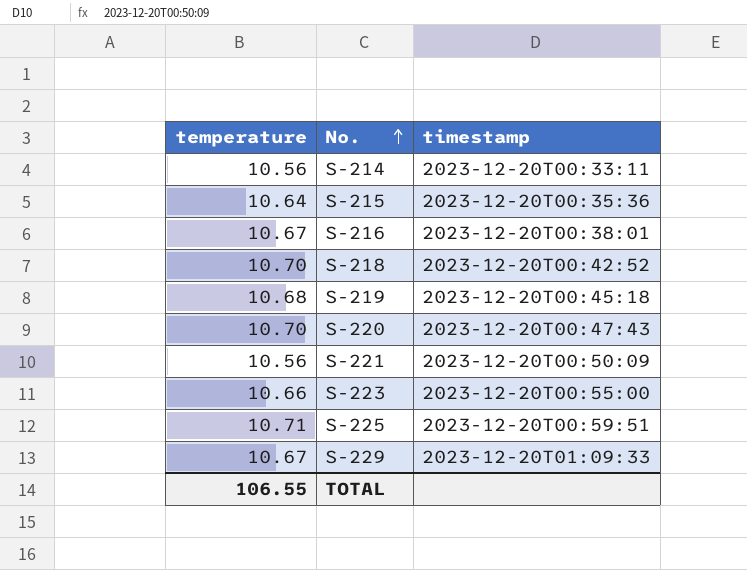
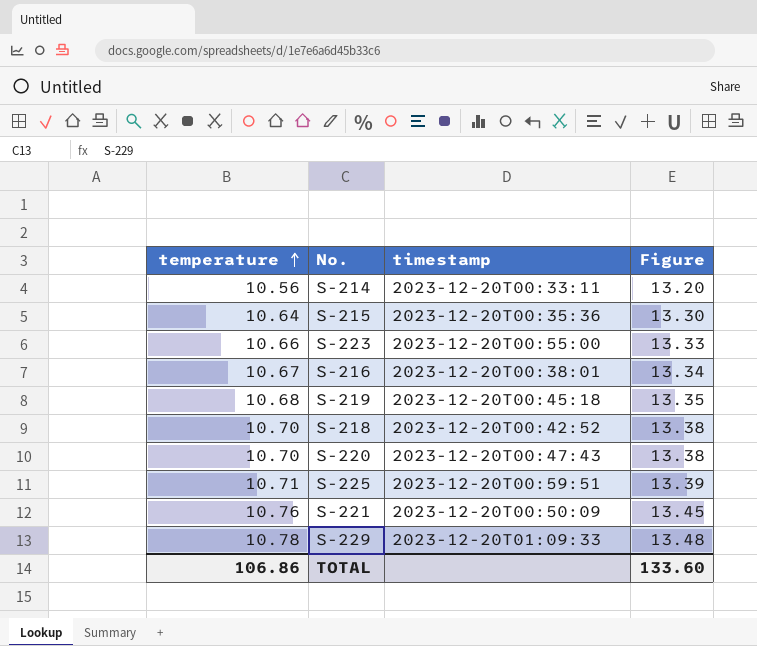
row order: No. ascending -> temperature ascending
column Figure | formula: none -> [temperature] * 1.25
S-221 | temperature: 10.56 -> 10.76
S-229 | temperature: 10.67 -> 10.78
TOTAL | temperature: 106.55 -> 106.86

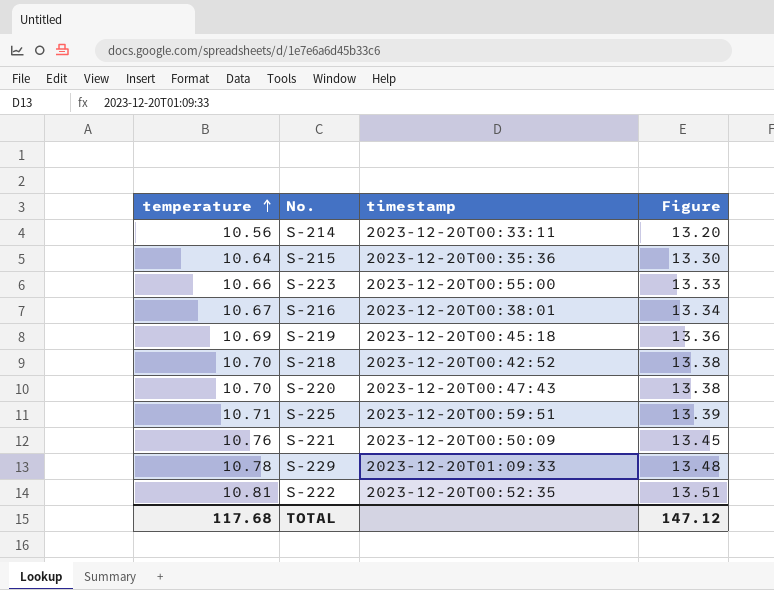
S-219 | temperature: 10.68 -> 10.69
S-219 | Figure: 13.35 -> 13.36
row S-222: none -> 10.81 | 2023-12-20T00:52:35 | 13.51
TOTAL | temperature: 106.86 -> 117.68
TOTAL | Figure: 133.60 -> 147.12

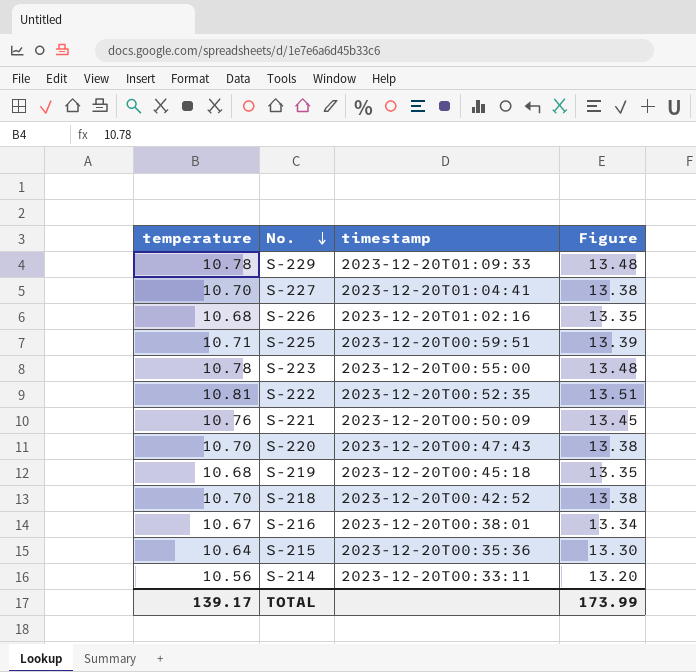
row order: temperature ascending -> No. descending
row S-227: none -> 10.70 | 2023-12-20T01:04:41 | 13.38
row S-226: none -> 10.68 | 2023-12-20T01:02:16 | 13.35
S-223 | temperature: 10.66 -> 10.78
S-223 | Figure: 13.33 -> 13.48
S-219 | temperature: 10.69 -> 10.68
S-219 | Figure: 13.36 -> 13.35
TOTAL | temperature: 117.68 -> 139.17
TOTAL | Figure: 147.12 -> 173.99

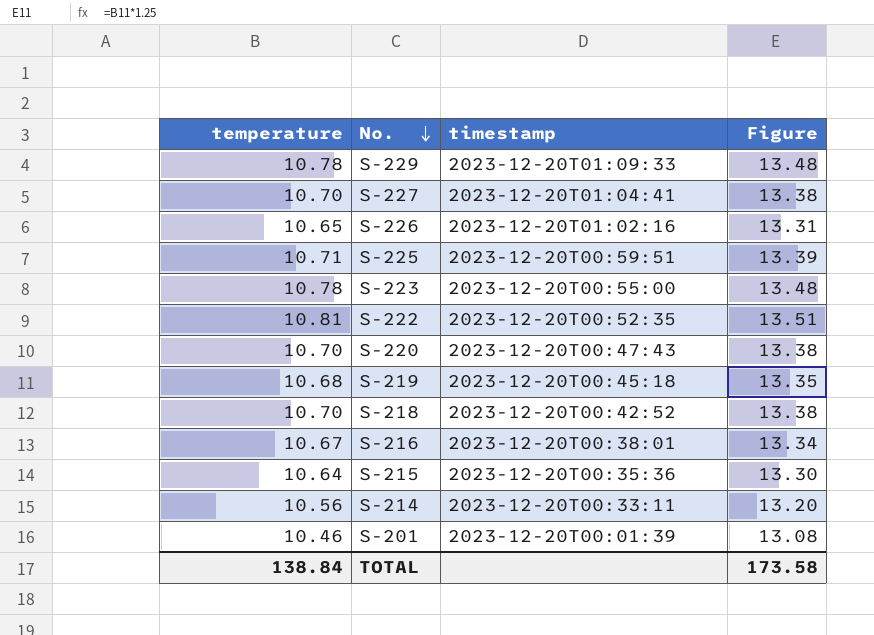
row S-221: 10.76 | 2023-12-20T00:50:09 | 13.45 -> none
S-226 | temperature: 10.68 -> 10.65
S-226 | Figure: 13.35 -> 13.31
row S-201: none -> 10.46 | 2023-12-20T00:01:39 | 13.08
TOTAL | temperature: 139.17 -> 138.84
TOTAL | Figure: 173.99 -> 173.58

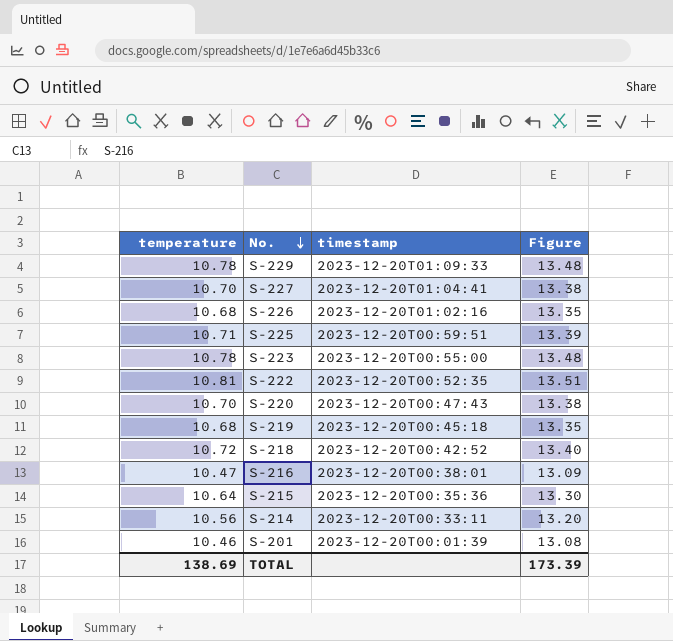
S-226 | temperature: 10.65 -> 10.68
S-226 | Figure: 13.31 -> 13.35
S-218 | temperature: 10.70 -> 10.72
S-218 | Figure: 13.38 -> 13.40
S-216 | temperature: 10.67 -> 10.47
S-216 | Figure: 13.34 -> 13.09
TOTAL | temperature: 138.84 -> 138.69
TOTAL | Figure: 173.58 -> 173.39

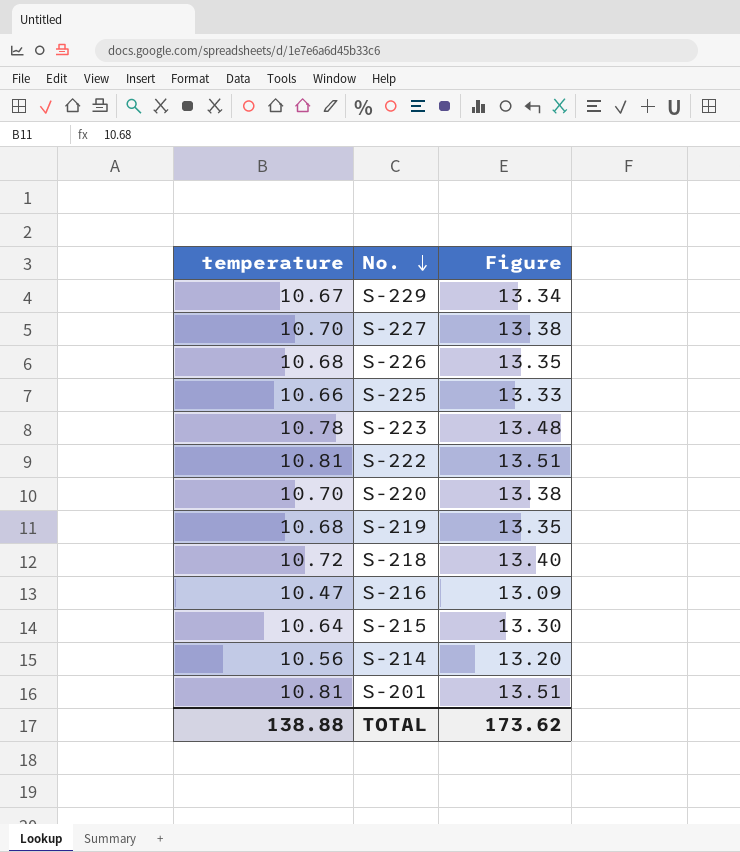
column timestamp | position: 3 -> none
S-229 | temperature: 10.78 -> 10.67
S-229 | Figure: 13.48 -> 13.34
S-225 | temperature: 10.71 -> 10.66
S-225 | Figure: 13.39 -> 13.33
S-201 | temperature: 10.46 -> 10.81
S-201 | Figure: 13.08 -> 13.51
TOTAL | temperature: 138.69 -> 138.88
TOTAL | Figure: 173.39 -> 173.62

